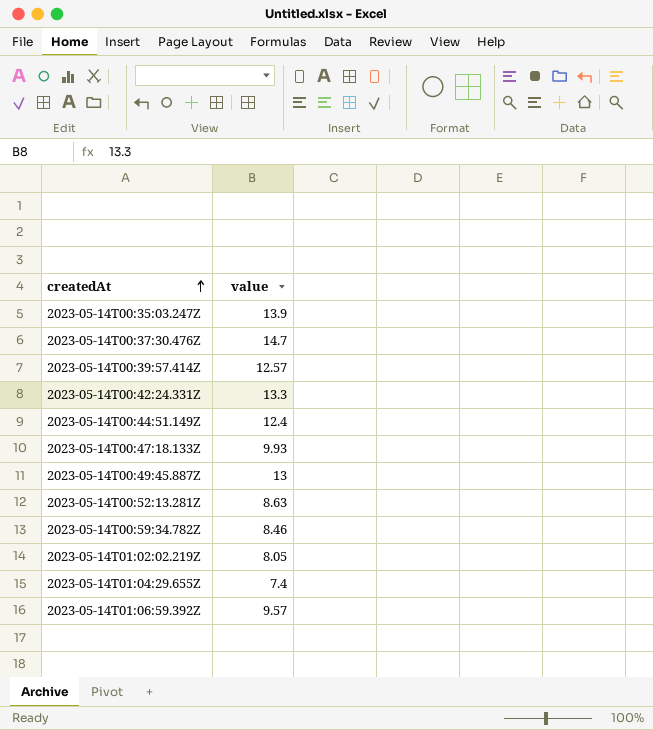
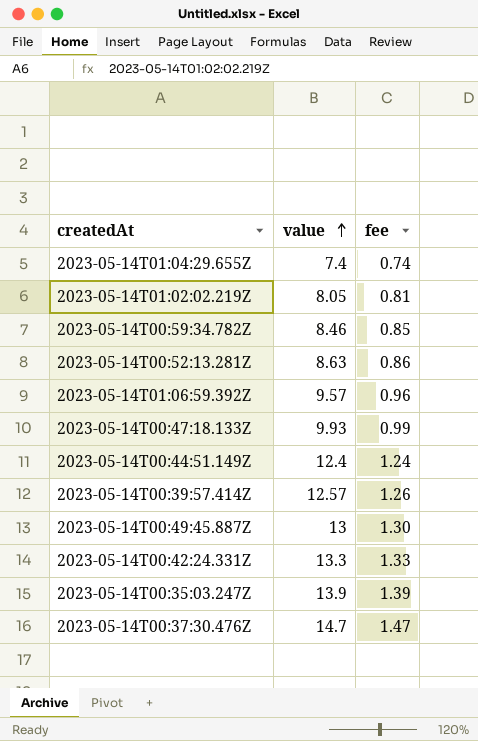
row order: createdAt ascending -> value ascending
column fee | formula: none -> [value] * 0.1

